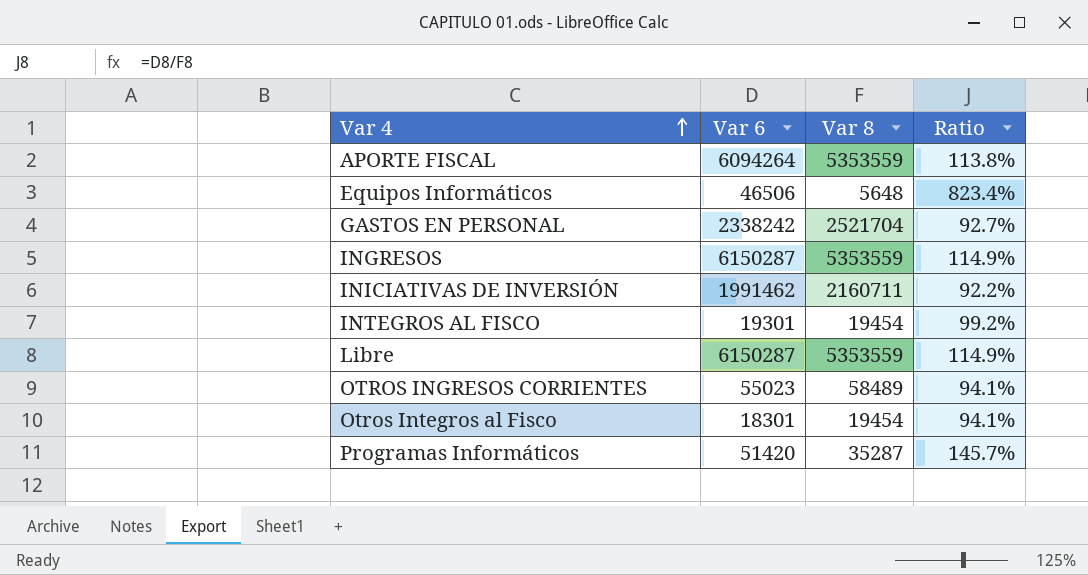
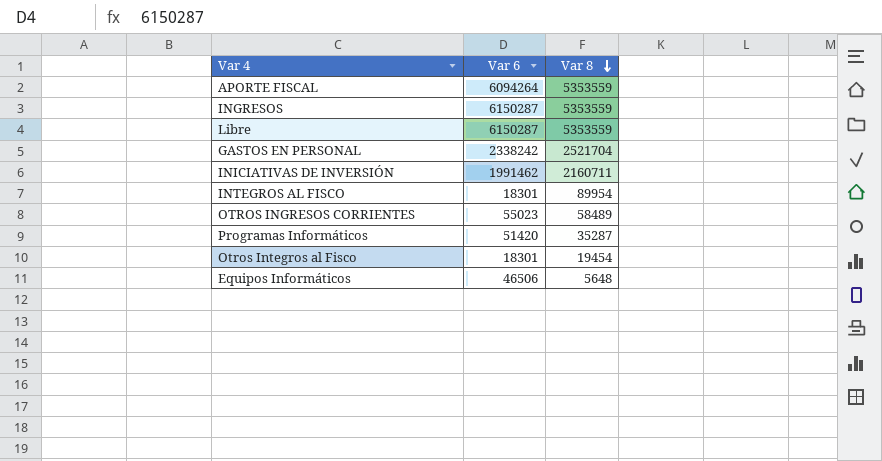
row order: Var 4 ascending -> Var 8 descending
column Ratio | formula: [Var 6] / [Var 8] -> none
INTEGROS AL FISCO | Var 6: 19301 -> 18301
INTEGROS AL FISCO | Var 8: 19454 -> 89954

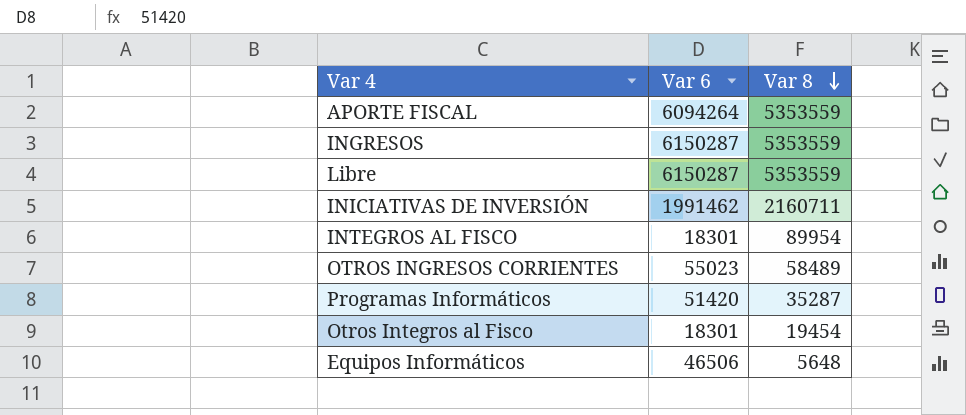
row GASTOS EN PERSONAL: 2338242 | 2521704 -> none

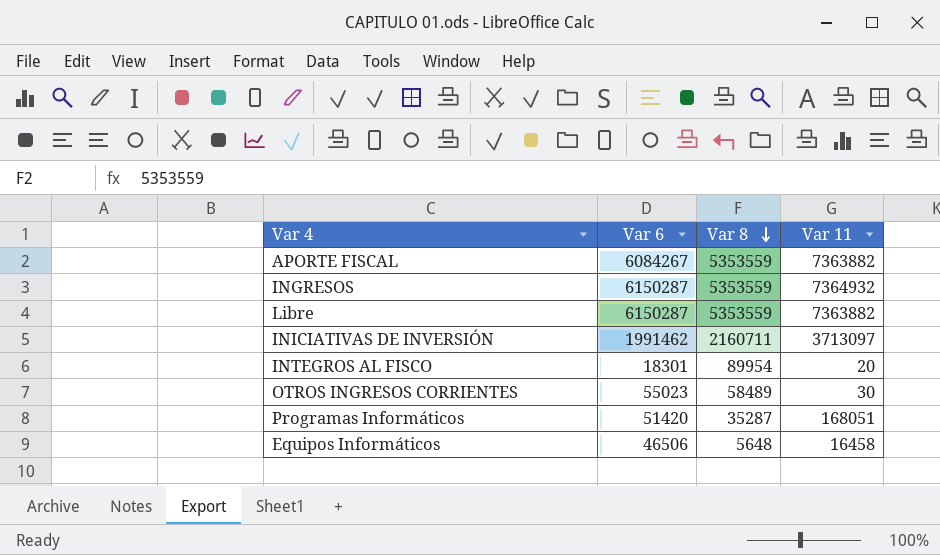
column Var 11 | position: none -> 4
row Otros Integros al Fisco: 18301 | 19454 -> none
APORTE FISCAL | Var 6: 6094264 -> 6084267

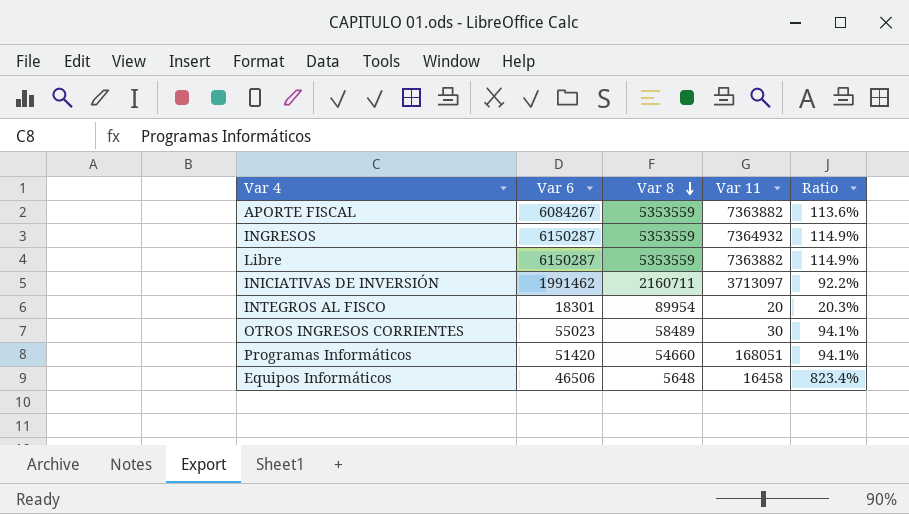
column Ratio | formula: none -> [Var 6] / [Var 8]
Programas Informáticos | Var 8: 35287 -> 54660

